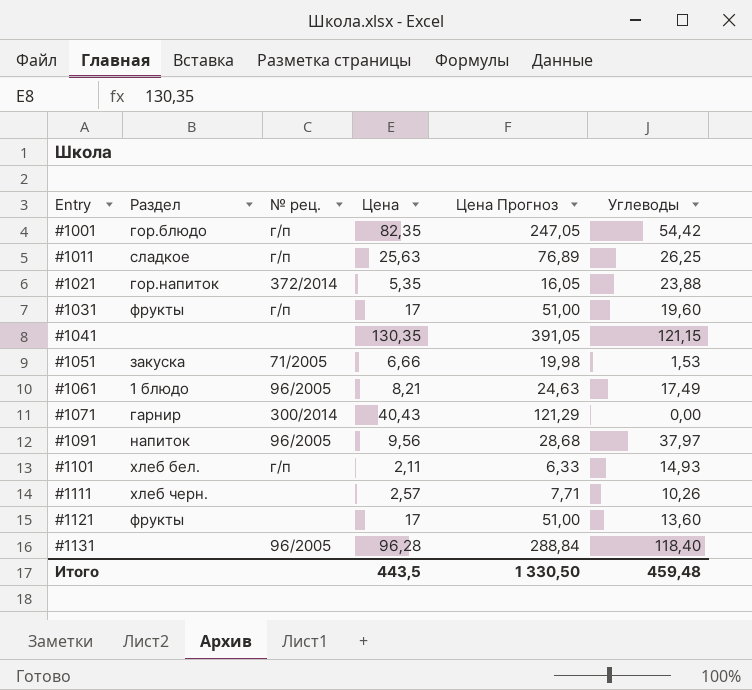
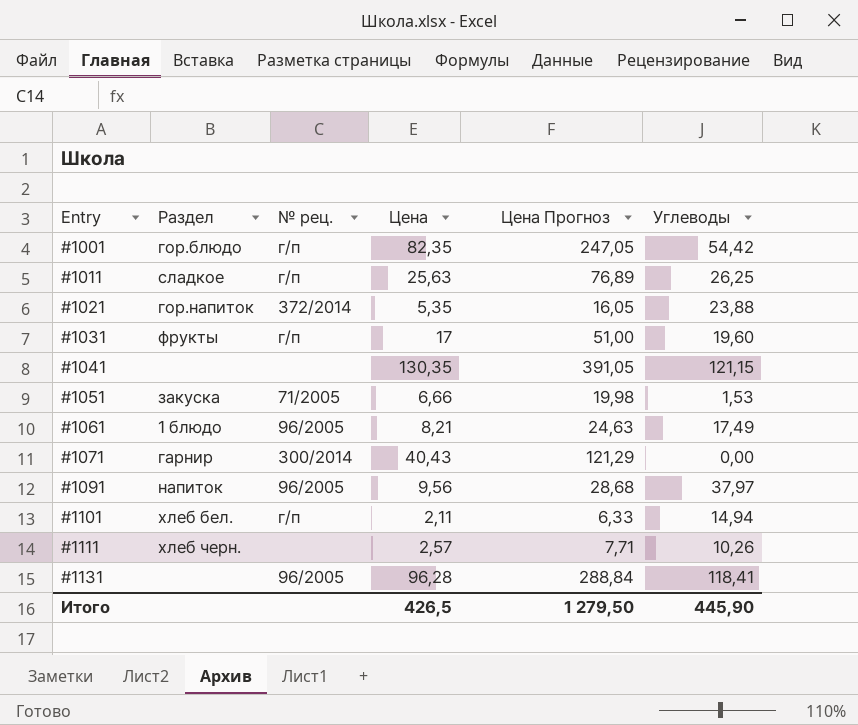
row #1121: фрукты | none | 17 | 51,00 | 13,60 -> none
#1101 | Углеводы: 14,93 -> 14,94
#1131 | Углеводы: 118,40 -> 118,41
Итого | Цена: 443,5 -> 426,5
Итого | Цена Прогноз: 1 330,50 -> 1 279,50
Итого | Углеводы: 459,48 -> 445,90

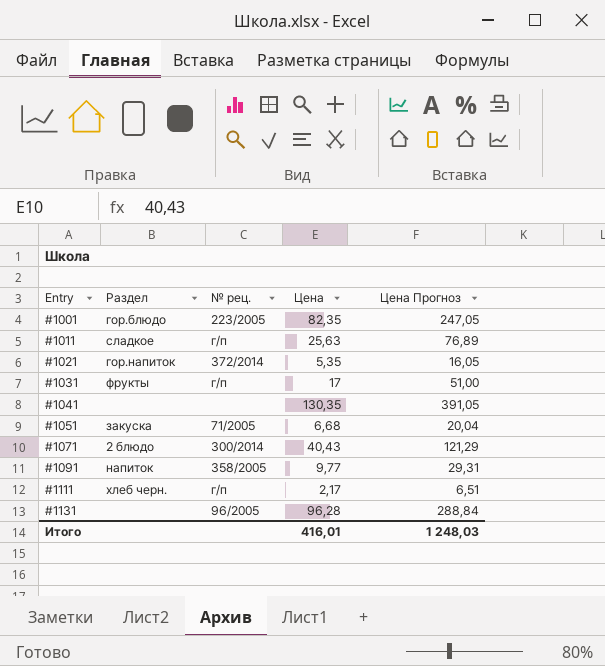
column Углеводы | position: 6 -> none
row #1061: 1 блюдо | 96/2005 | 8,21 | 24,63 | 17,49 -> none
row #1101: хлеб бел. | г/п | 2,11 | 6,33 | 14,94 -> none
#1001 | № рец.: г/п -> 223/2005
#1051 | Цена: 6,66 -> 6,68
#1051 | Цена Прогноз: 19,98 -> 20,04
#1071 | Раздел: гарнир -> 2 блюдо
#1091 | № рец.: 96/2005 -> 358/2005
#1091 | Цена: 9,56 -> 9,77
#1091 | Цена Прогноз: 28,68 -> 29,31
#1111 | № рец.: none -> г/п
#1111 | Цена: 2,57 -> 2,17
#1111 | Цена Прогноз: 7,71 -> 6,51
Итого | Цена: 426,5 -> 416,01
Итого | Цена Прогноз: 1 279,50 -> 1 248,03

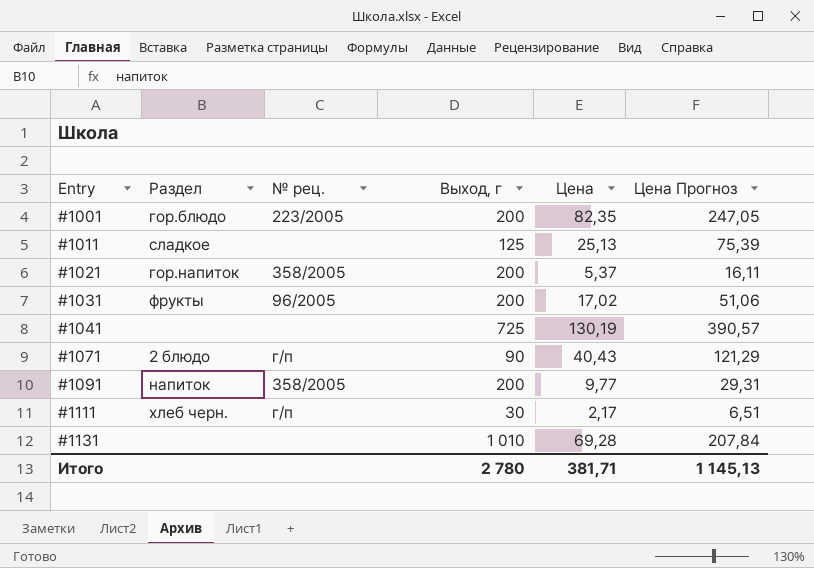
column Выход, г | position: none -> 4
row #1051: закуска | 71/2005 | 6,68 | 20,04 -> none
#1011 | № рец.: г/п -> none
#1011 | Цена: 25,63 -> 25,13
#1011 | Цена Прогноз: 76,89 -> 75,39
#1021 | № рец.: 372/2014 -> 358/2005
#1021 | Цена: 5,35 -> 5,37
#1021 | Цена Прогноз: 16,05 -> 16,11
#1031 | № рец.: г/п -> 96/2005
#1031 | Цена: 17 -> 17,02
#1031 | Цена Прогноз: 51,00 -> 51,06
#1041 | Цена: 130,35 -> 130,19
#1041 | Цена Прогноз: 391,05 -> 390,57
#1071 | № рец.: 300/2014 -> г/п
#1131 | № рец.: 96/2005 -> none
#1131 | Цена: 96,28 -> 69,28
#1131 | Цена Прогноз: 288,84 -> 207,84
Итого | Цена: 416,01 -> 381,71
Итого | Цена Прогноз: 1 248,03 -> 1 145,13

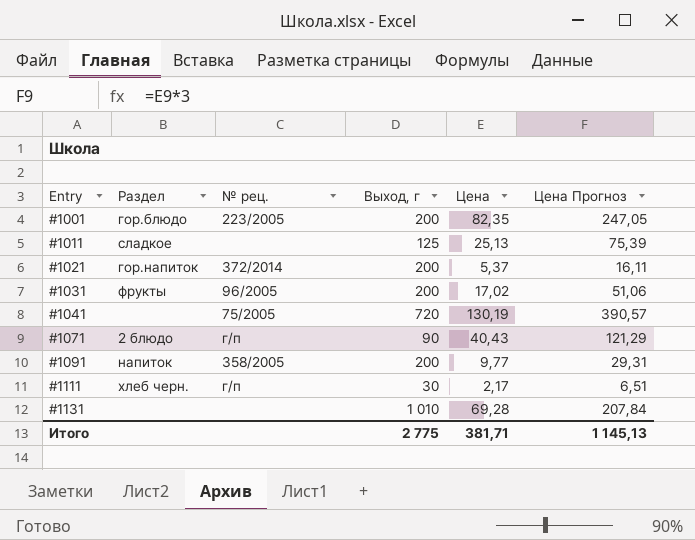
#1021 | № рец.: 358/2005 -> 372/2014
#1041 | № рец.: none -> 75/2005
#1041 | Выход, г: 725 -> 720
Итого | Выход, г: 2 780 -> 2 775

